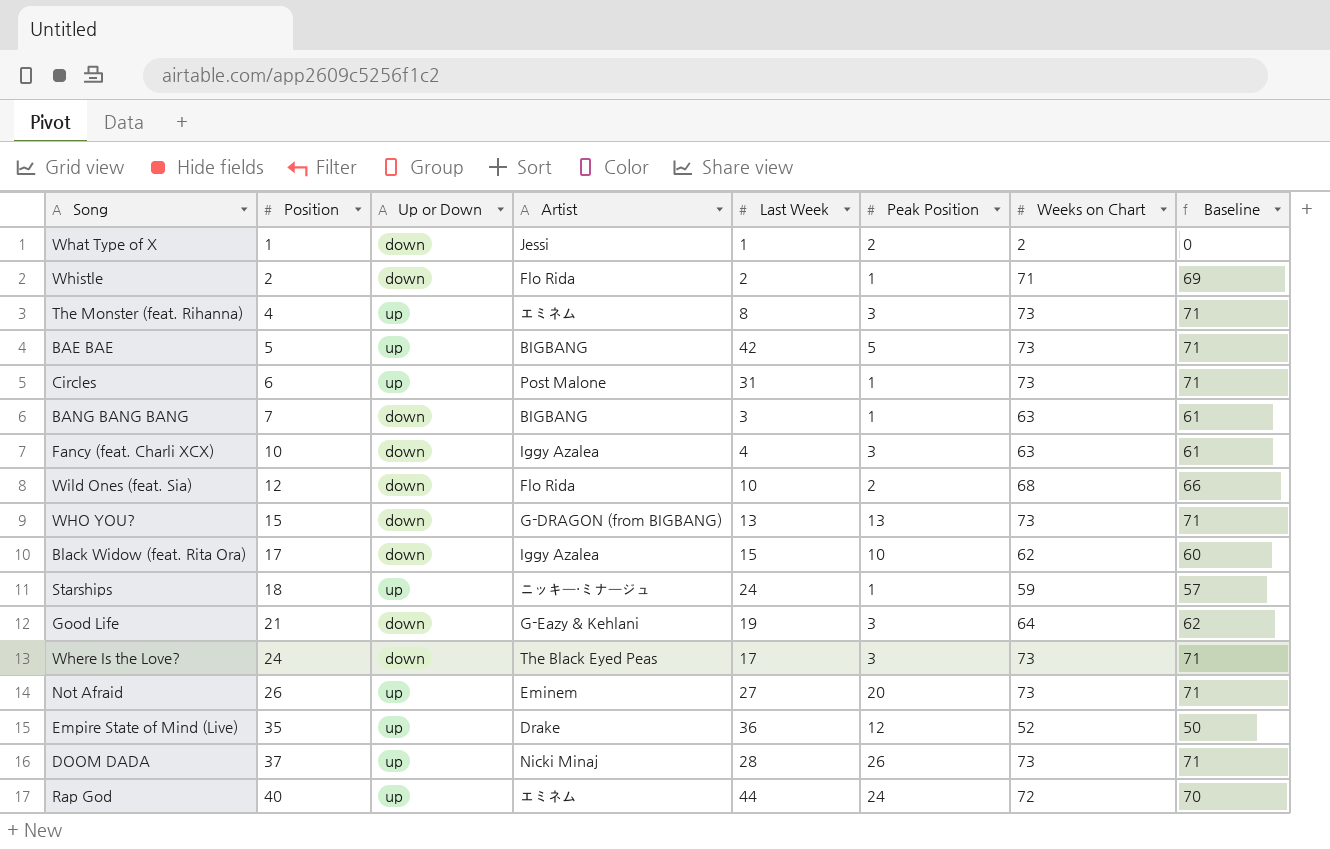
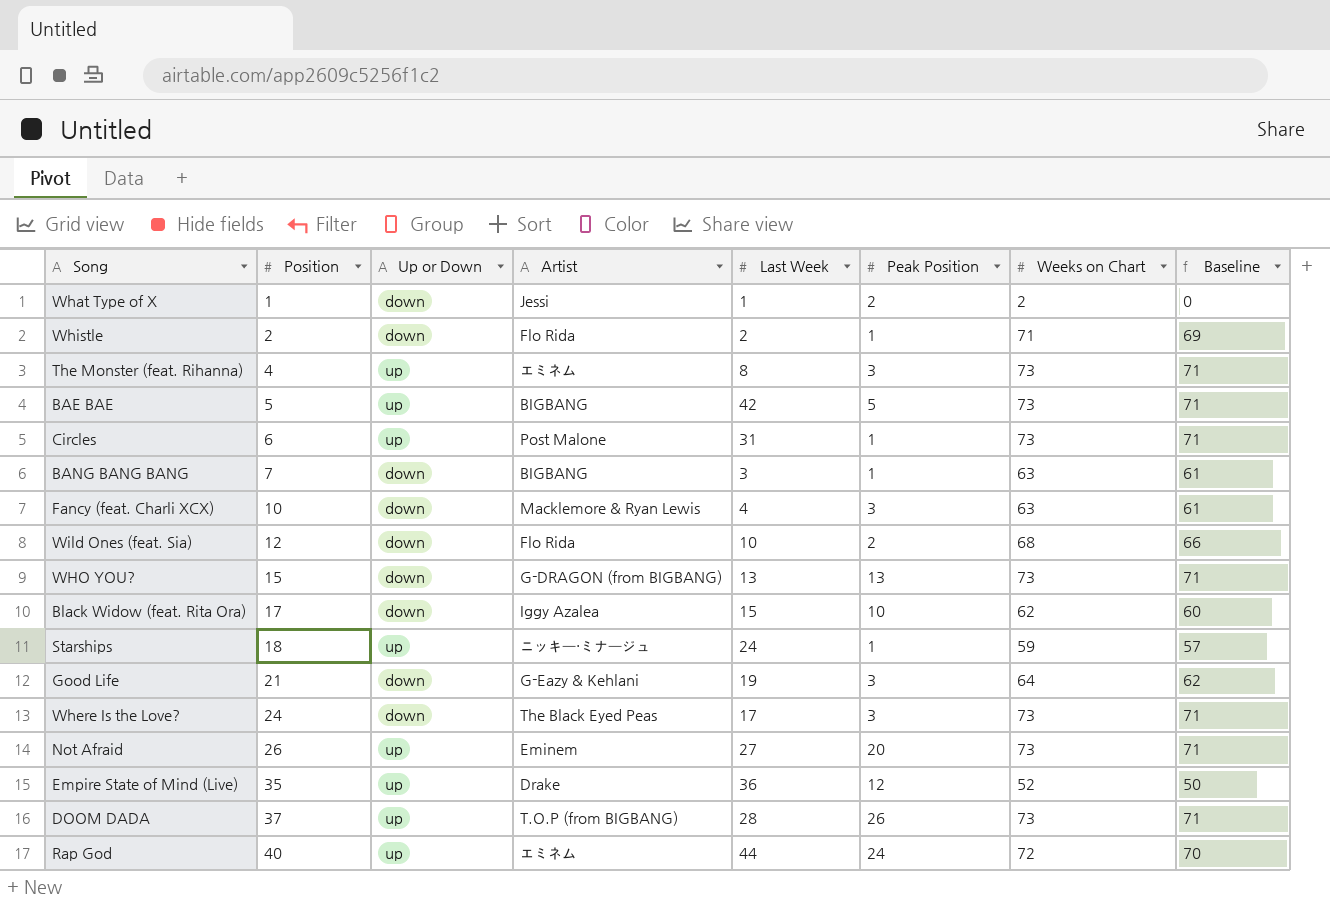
Fancy (feat. Charli XCX) | Artist: Iggy Azalea -> Macklemore & Ryan Lewis
DOOM DADA | Artist: Nicki Minaj -> T.O.P (from BIGBANG)

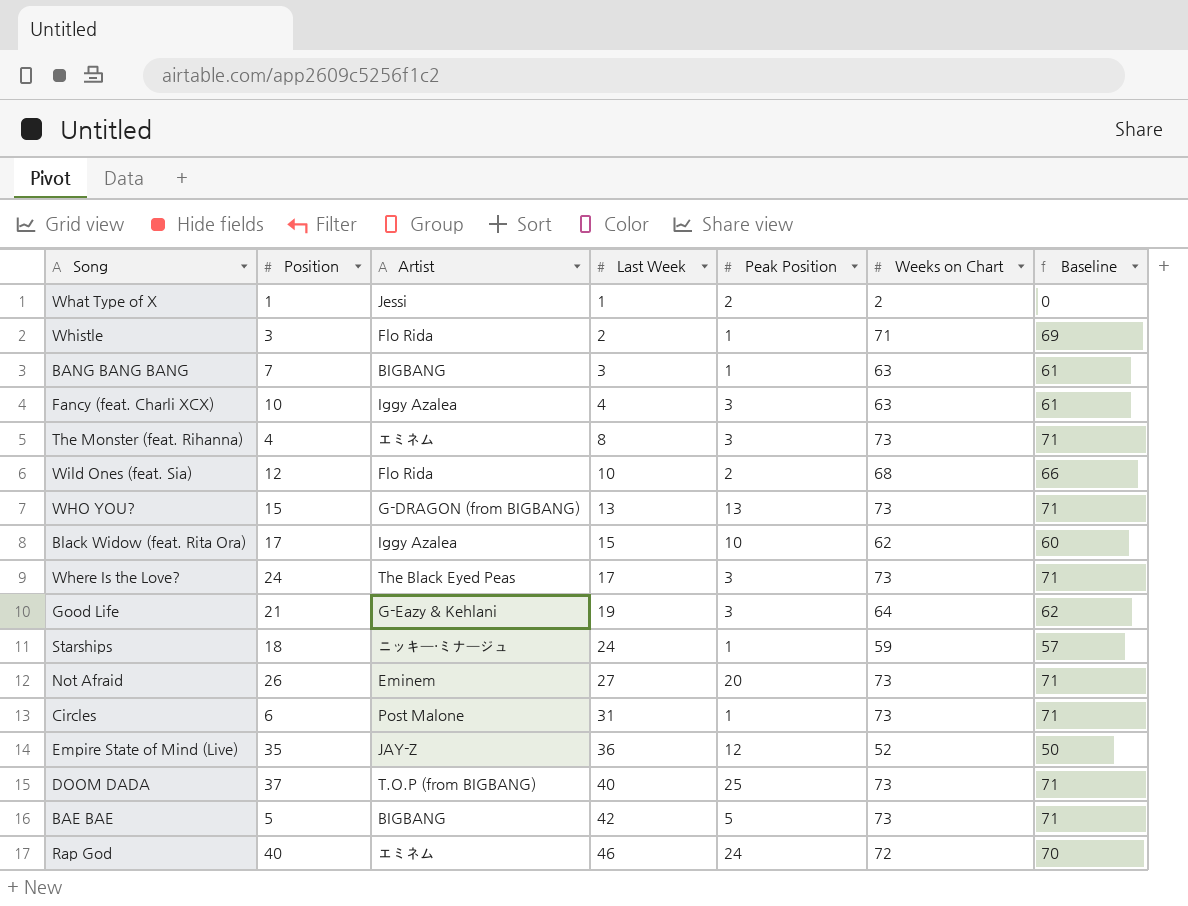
row order: Position ascending -> Last Week ascending
column Up or Down | position: 3 -> none
Whistle | Position: 2 -> 3
Fancy (feat. Charli XCX) | Artist: Macklemore & Ryan Lewis -> Iggy Azalea
Empire State of Mind (Live) | Artist: Drake -> JAY-Z
DOOM DADA | Last Week: 28 -> 40
DOOM DADA | Peak Position: 26 -> 25
Rap God | Last Week: 44 -> 46

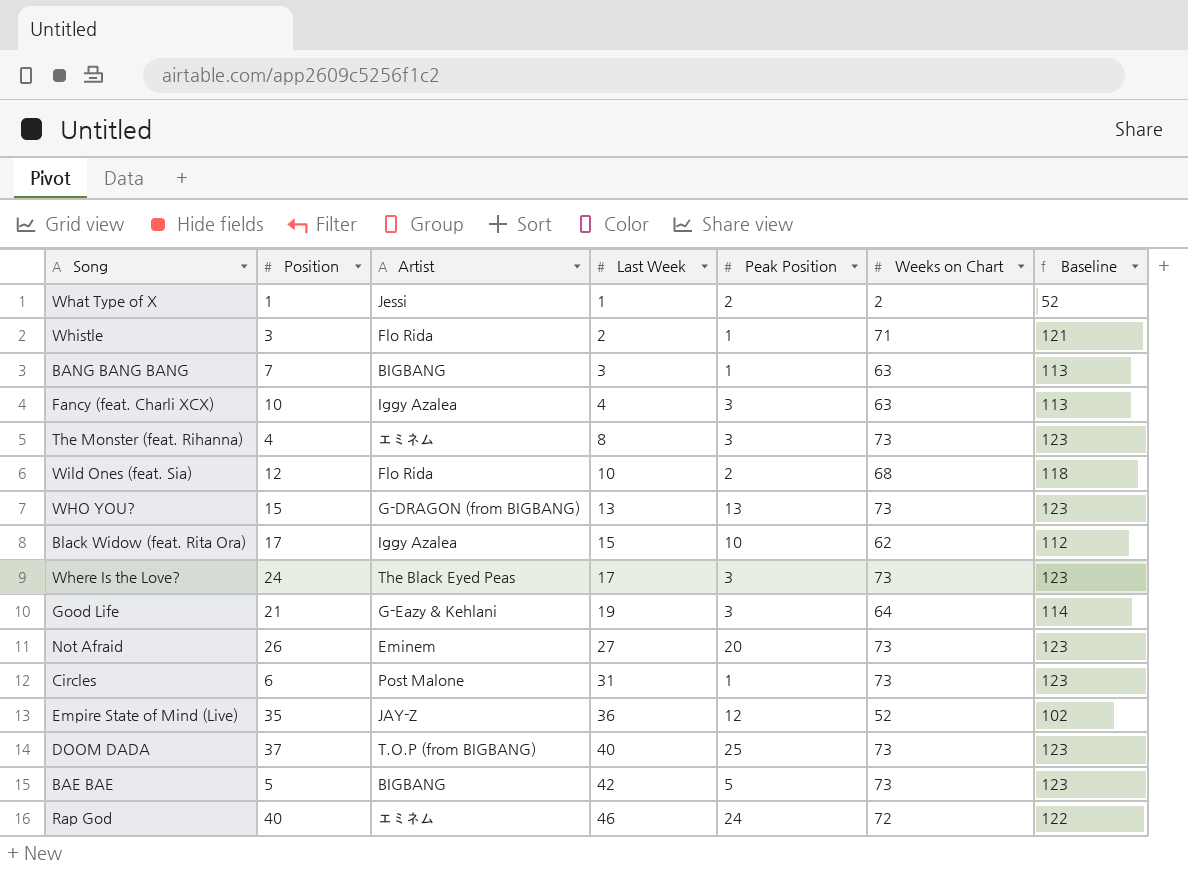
column Baseline | formula: [Weeks on Chart] - 2 -> [Weeks on Chart] + 50
row Starships: 18 | ニッキー・ミナージュ | 24 | 1 | 59 | 57 -> none

